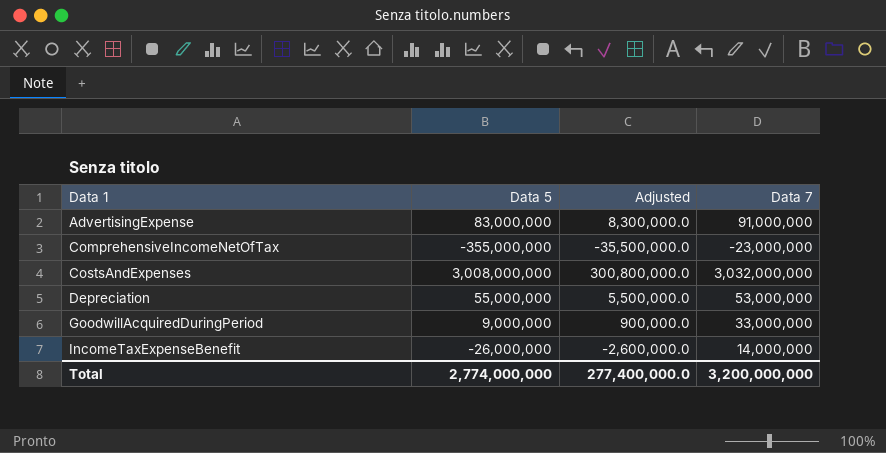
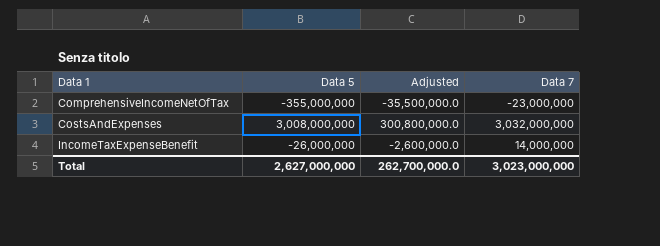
row AdvertisingExpense: 83,000,000 | 8,300,000.0 | 91,000,000 -> none
row Depreciation: 55,000,000 | 5,500,000.0 | 53,000,000 -> none
row GoodwillAcquiredDuringPeriod: 9,000,000 | 900,000.0 | 33,000,000 -> none
Total | Data 5: 2,774,000,000 -> 2,627,000,000
Total | Adjusted: 277,400,000.0 -> 262,700,000.0
Total | Data 7: 3,200,000,000 -> 3,023,000,000

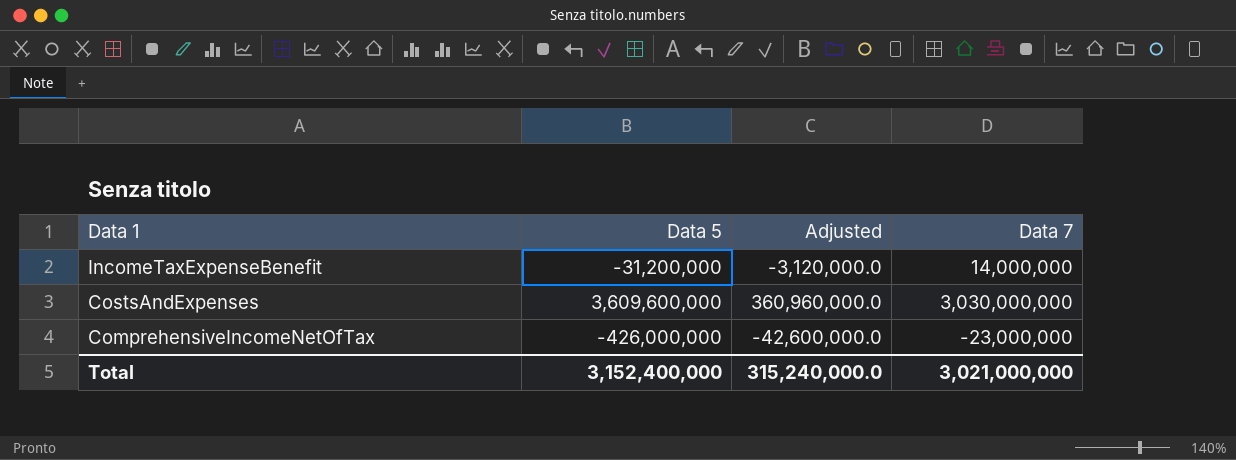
row order: Data 1 ascending -> Data 1 descending
IncomeTaxExpenseBenefit | Data 5: -26,000,000 -> -31,200,000
IncomeTaxExpenseBenefit | Adjusted: -2,600,000.0 -> -3,120,000.0
CostsAndExpenses | Data 5: 3,008,000,000 -> 3,609,600,000
CostsAndExpenses | Adjusted: 300,800,000.0 -> 360,960,000.0
CostsAndExpenses | Data 7: 3,032,000,000 -> 3,030,000,000
ComprehensiveIncomeNetOfTax | Data 5: -355,000,000 -> -426,000,000
ComprehensiveIncomeNetOfTax | Adjusted: -35,500,000.0 -> -42,600,000.0
Total | Data 5: 2,627,000,000 -> 3,152,400,000
Total | Adjusted: 262,700,000.0 -> 315,240,000.0
Total | Data 7: 3,023,000,000 -> 3,021,000,000

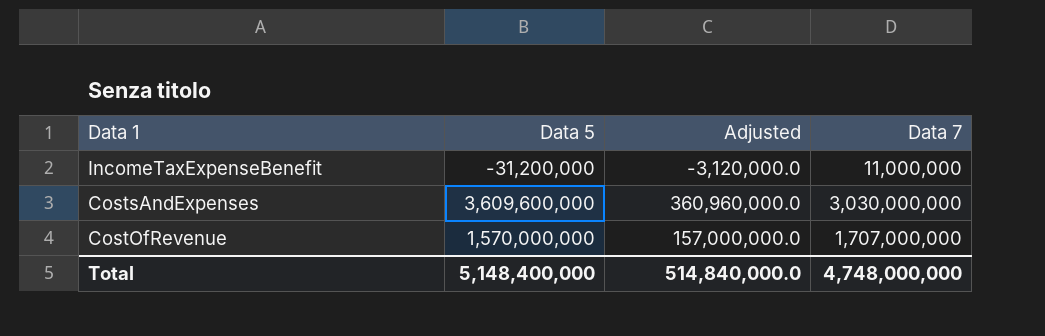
row ComprehensiveIncomeNetOfTax: -426,000,000 | -42,600,000.0 | -23,000,000 -> none
IncomeTaxExpenseBenefit | Data 7: 14,000,000 -> 11,000,000
row CostOfRevenue: none -> 1,570,000,000 | 157,000,000.0 | 1,707,000,000
Total | Data 5: 3,152,400,000 -> 5,148,400,000
Total | Adjusted: 315,240,000.0 -> 514,840,000.0
Total | Data 7: 3,021,000,000 -> 4,748,000,000

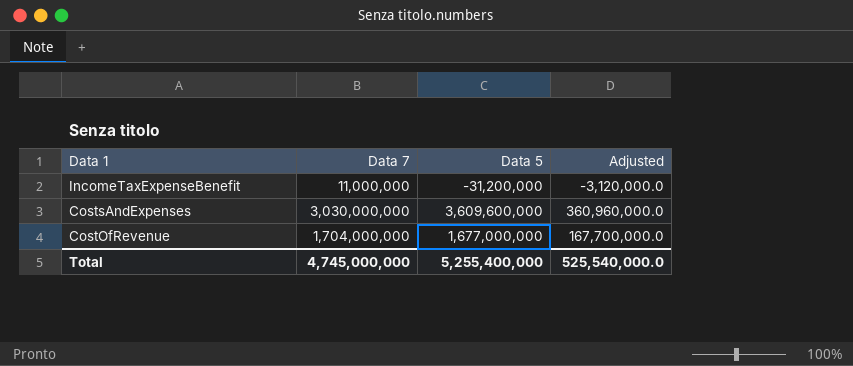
column Data 7 | position: 4 -> 2
CostOfRevenue | Data 7: 1,707,000,000 -> 1,704,000,000
CostOfRevenue | Data 5: 1,570,000,000 -> 1,677,000,000
CostOfRevenue | Adjusted: 157,000,000.0 -> 167,700,000.0
Total | Data 7: 4,748,000,000 -> 4,745,000,000
Total | Data 5: 5,148,400,000 -> 5,255,400,000
Total | Adjusted: 514,840,000.0 -> 525,540,000.0

